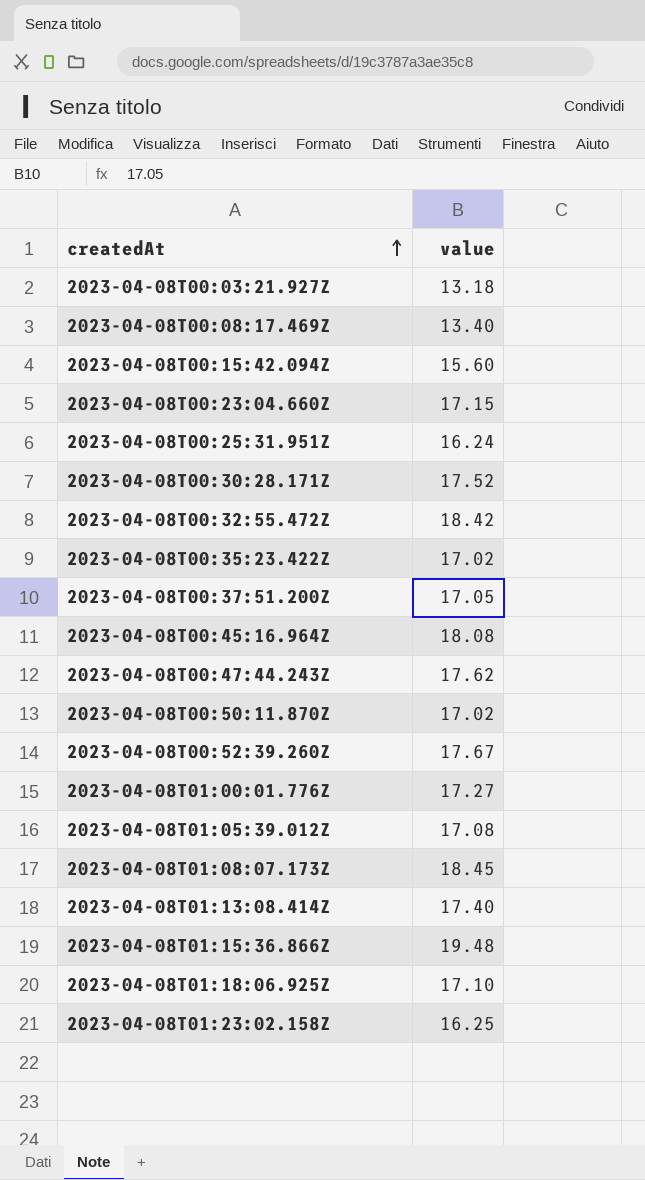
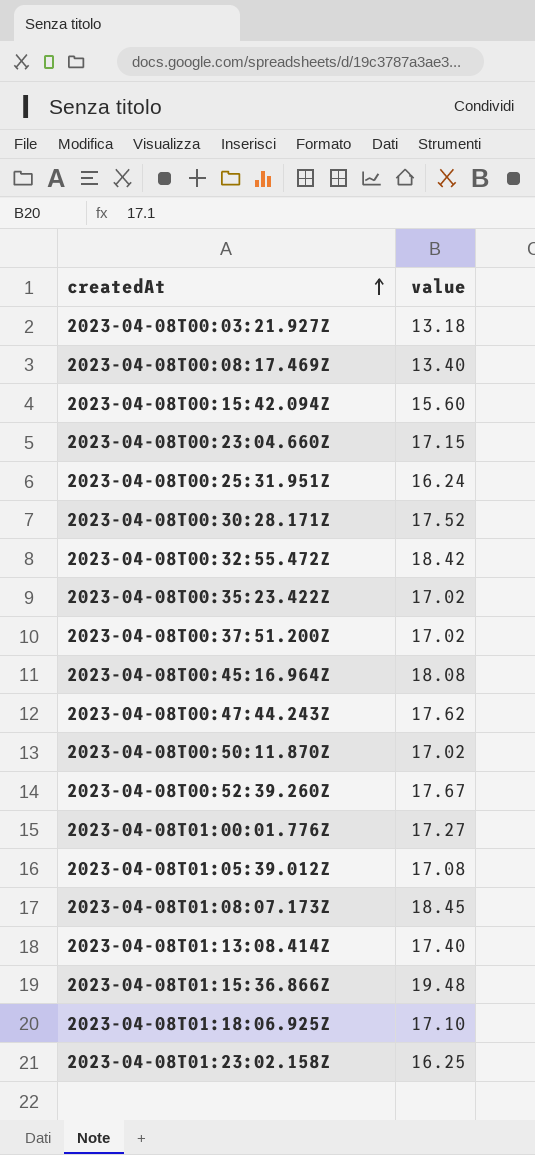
2023-04-08T00:37:51.200Z | value: 17.05 -> 17.02

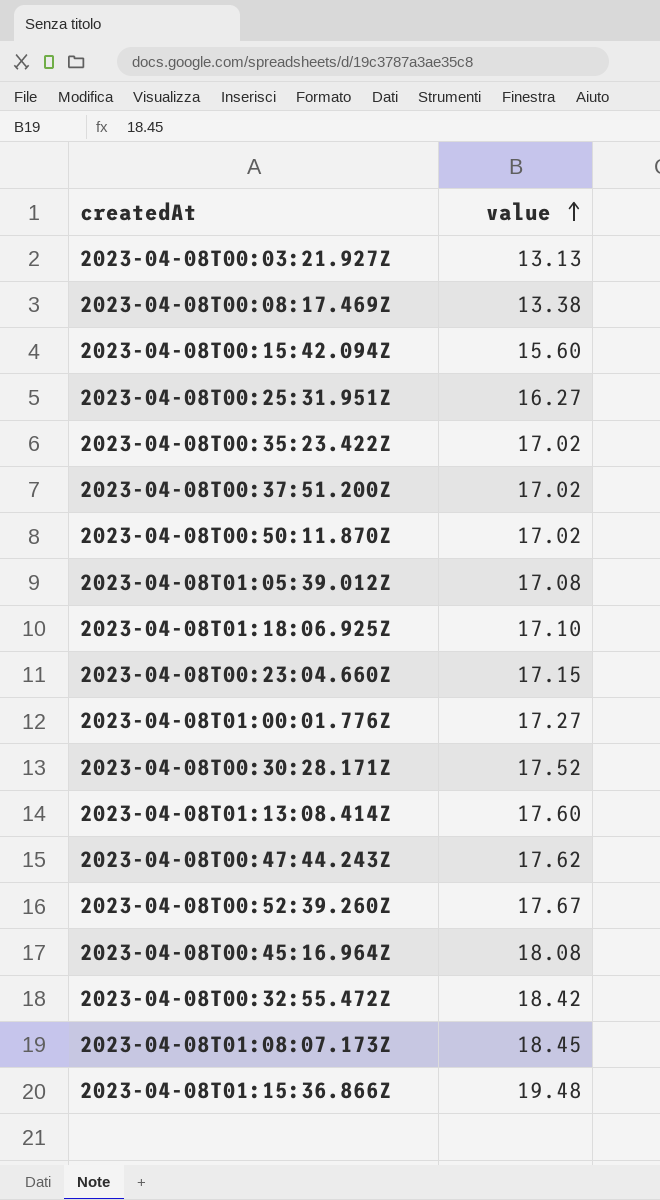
row order: createdAt ascending -> value ascending
row 2023-04-08T01:23:02.158Z: 16.25 -> none
2023-04-08T00:03:21.927Z | value: 13.18 -> 13.13
2023-04-08T00:08:17.469Z | value: 13.40 -> 13.38
2023-04-08T00:25:31.951Z | value: 16.24 -> 16.27
2023-04-08T01:13:08.414Z | value: 17.40 -> 17.60

